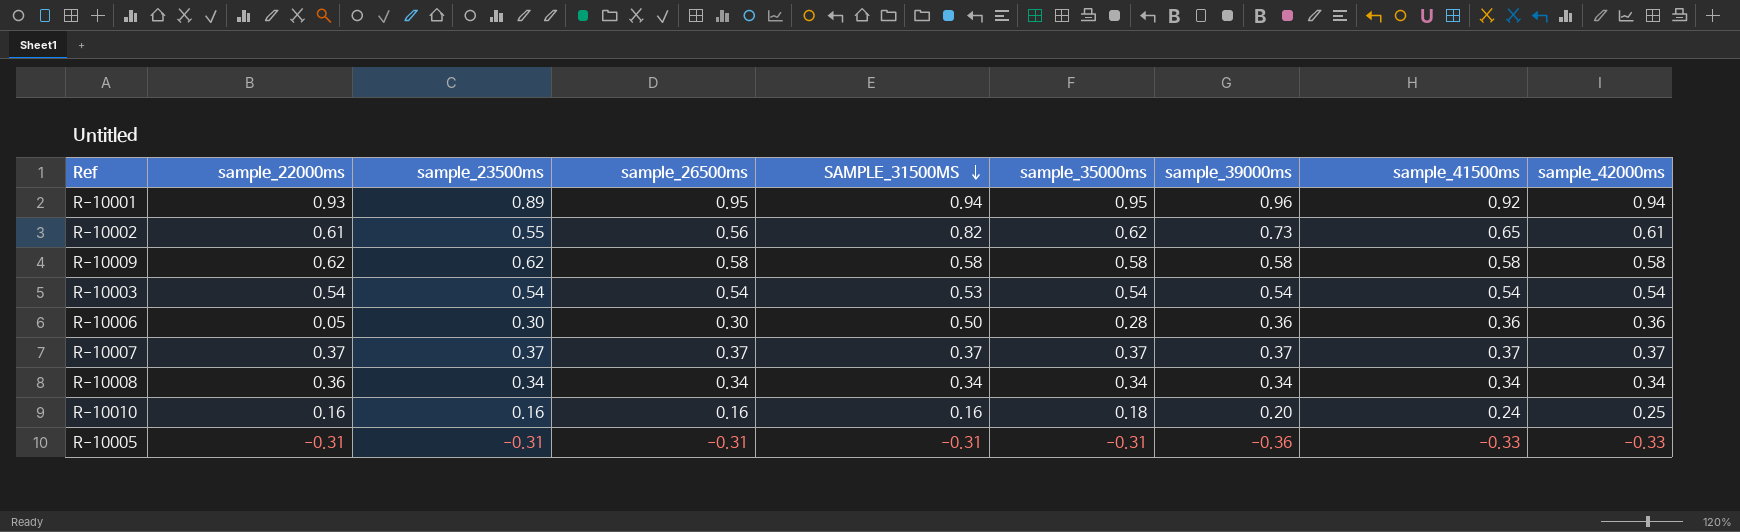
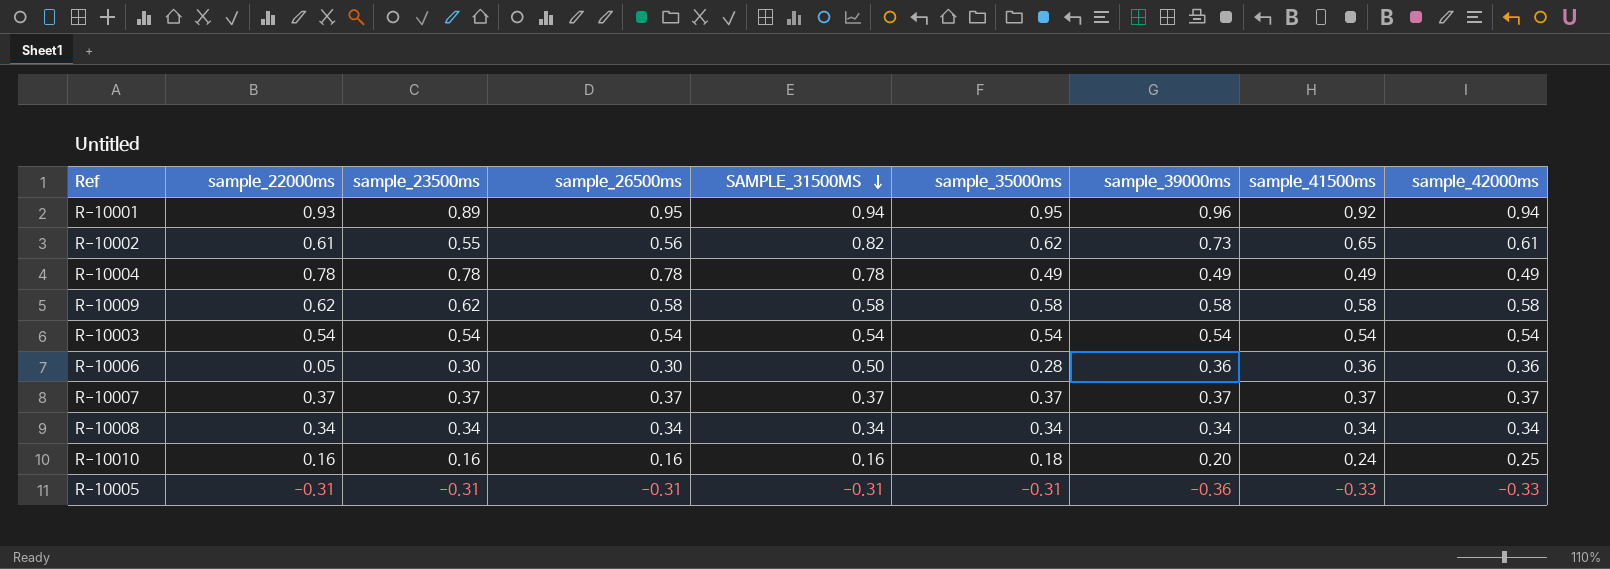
row R-10004: none -> 0.78 | 0.78 | 0.78 | 0.78 | 0.49 | 0.49 | 0.49 | 0.49
R-10003 | SAMPLE_31500MS: 0.53 -> 0.54
R-10008 | sample_22000ms: 0.36 -> 0.34

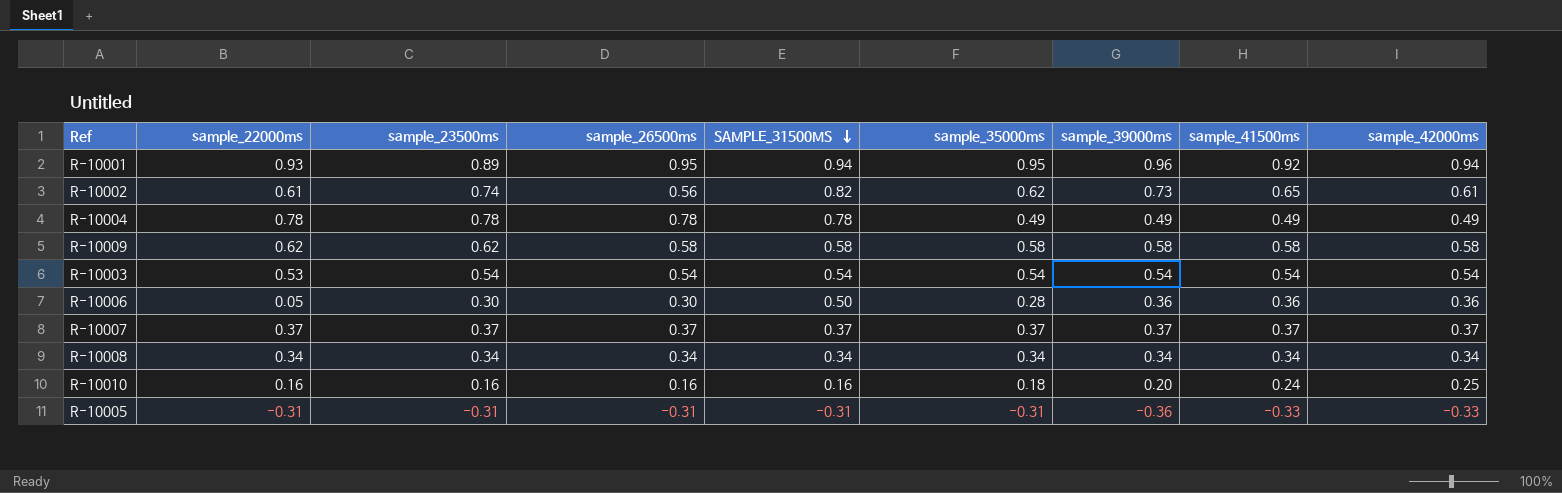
R-10002 | sample_23500ms: 0.55 -> 0.74
R-10003 | sample_22000ms: 0.54 -> 0.53

